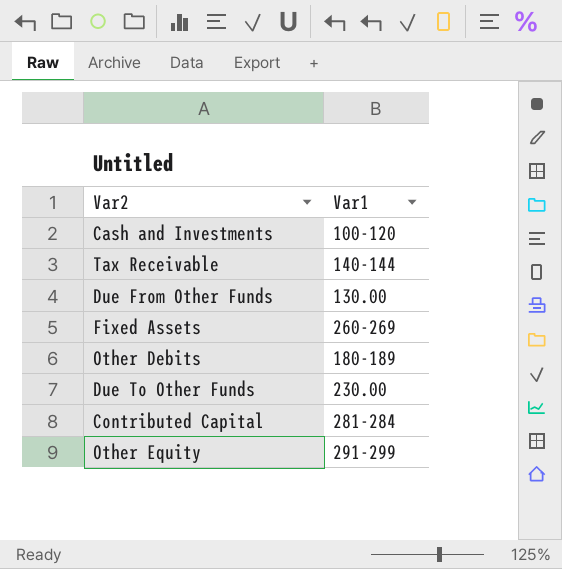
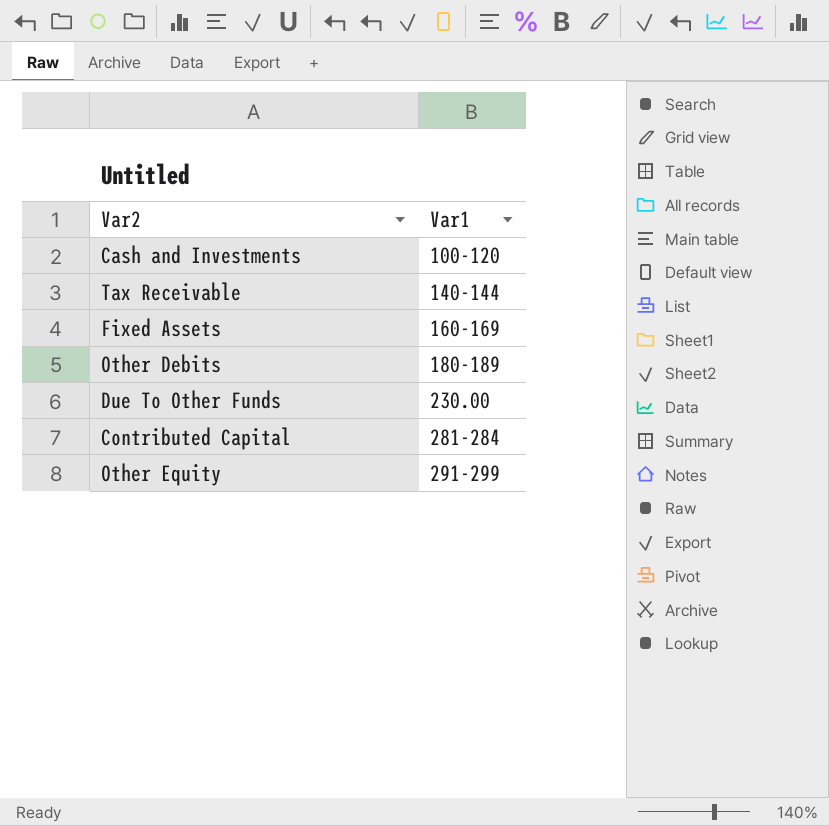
row Due From Other Funds: 130.00 -> none
Fixed Assets | Var1: 260-269 -> 160-169

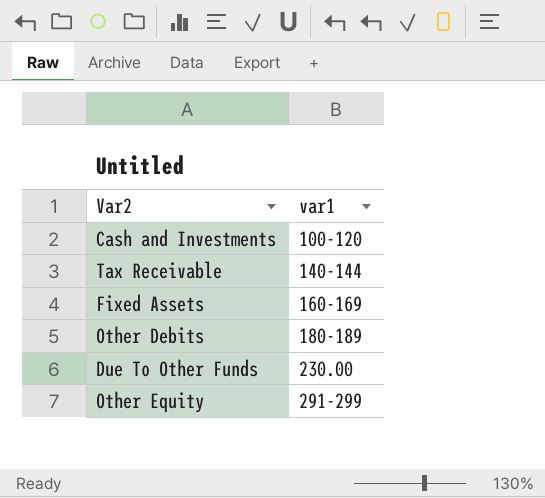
column name: Var1 -> var1
row Contributed Capital: 281-284 -> none

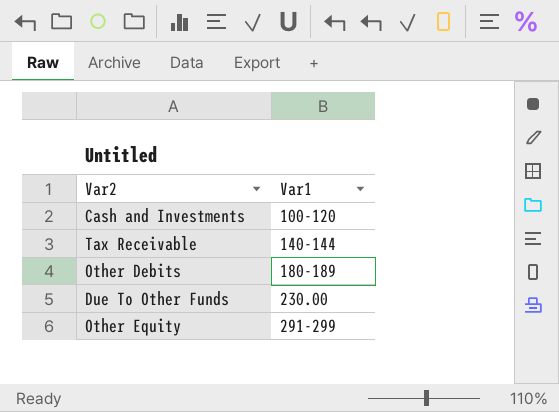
column name: var1 -> Var1
row Fixed Assets: 160-169 -> none

